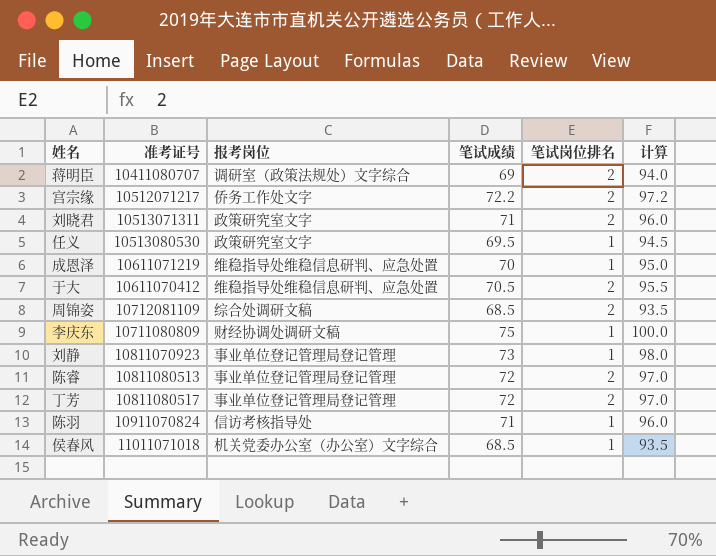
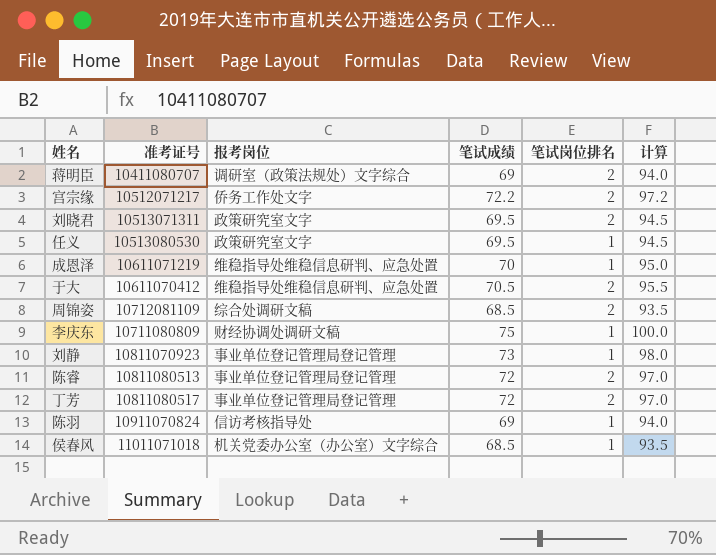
刘晓君 | 笔试成绩: 71 -> 69.5
刘晓君 | 计算: 96.0 -> 94.5
陈羽 | 笔试成绩: 71 -> 69
陈羽 | 计算: 96.0 -> 94.0

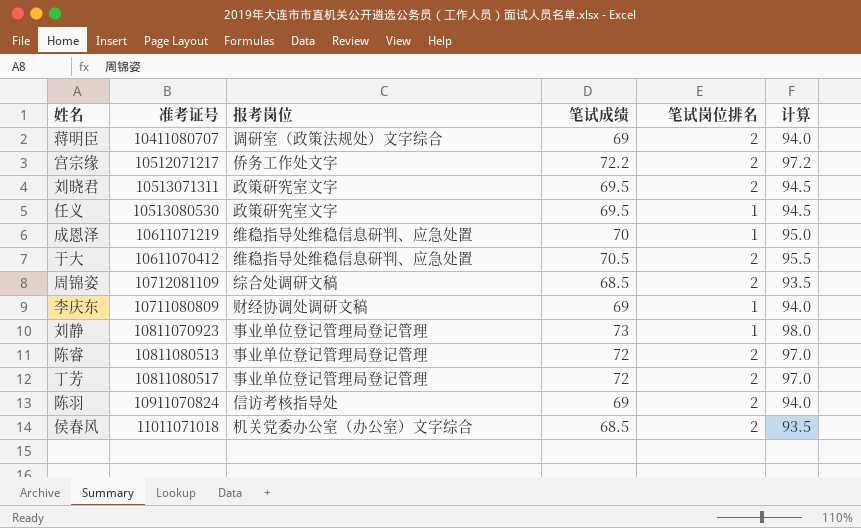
李庆东 | 笔试成绩: 75 -> 69
李庆东 | 计算: 100.0 -> 94.0
陈羽 | 笔试岗位排名: 1 -> 2
侯春风 | 笔试岗位排名: 1 -> 2

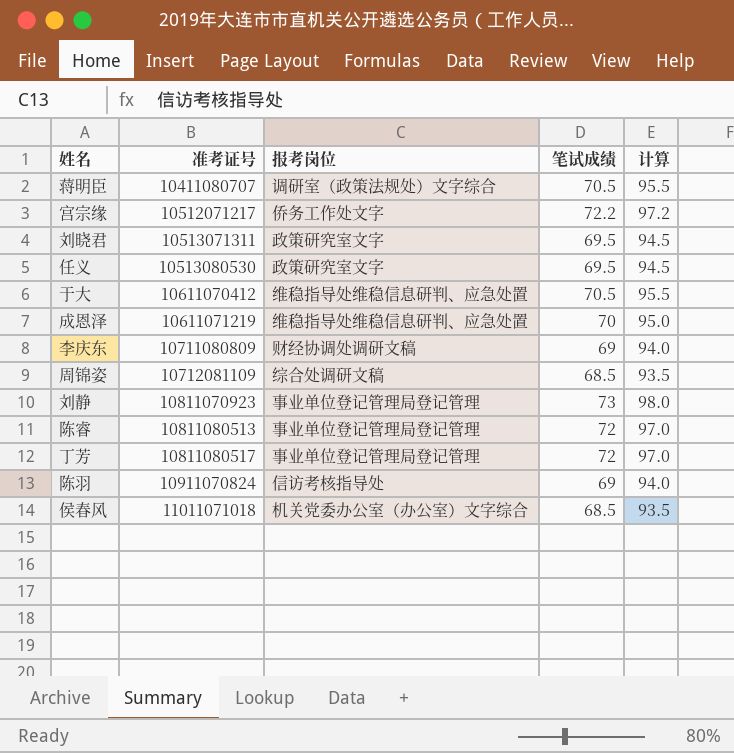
row order: none -> 准考证号 ascending
column 笔试岗位排名 | position: 5 -> none
蒋明臣 | 笔试成绩: 69 -> 70.5
蒋明臣 | 计算: 94.0 -> 95.5

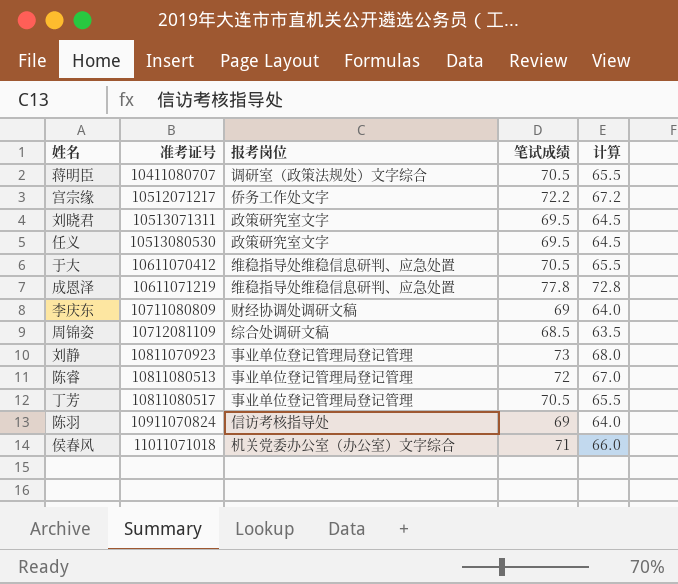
column 计算 | formula: [笔试成绩] + 25 -> [笔试成绩] - 5
成恩泽 | 笔试成绩: 70 -> 77.8
丁芳 | 笔试成绩: 72 -> 70.5
侯春风 | 笔试成绩: 68.5 -> 71

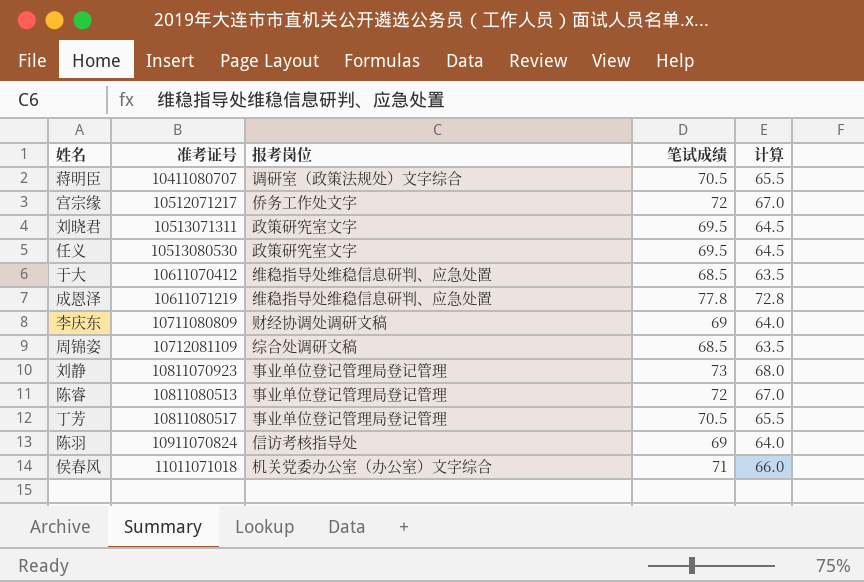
宫宗缘 | 笔试成绩: 72.2 -> 72
宫宗缘 | 计算: 67.2 -> 67.0
于大 | 笔试成绩: 70.5 -> 68.5
于大 | 计算: 65.5 -> 63.5

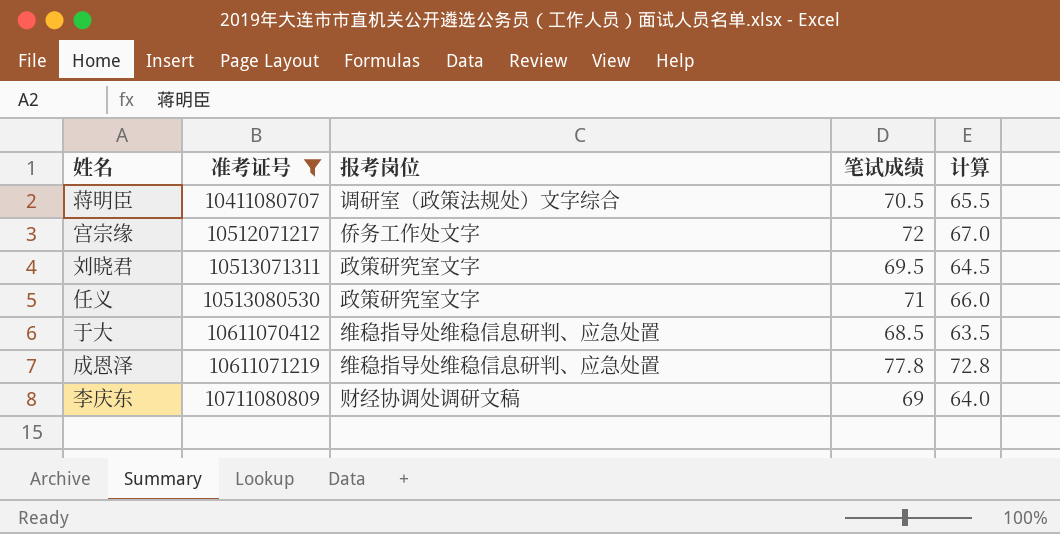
filter: none -> 准考证号 <= 10711080809
任义 | 笔试成绩: 69.5 -> 71
任义 | 计算: 64.5 -> 66.0

